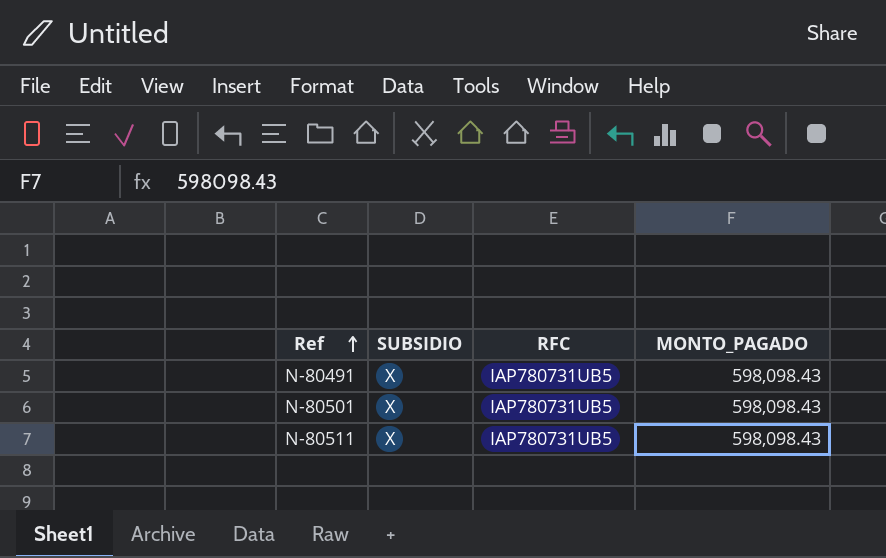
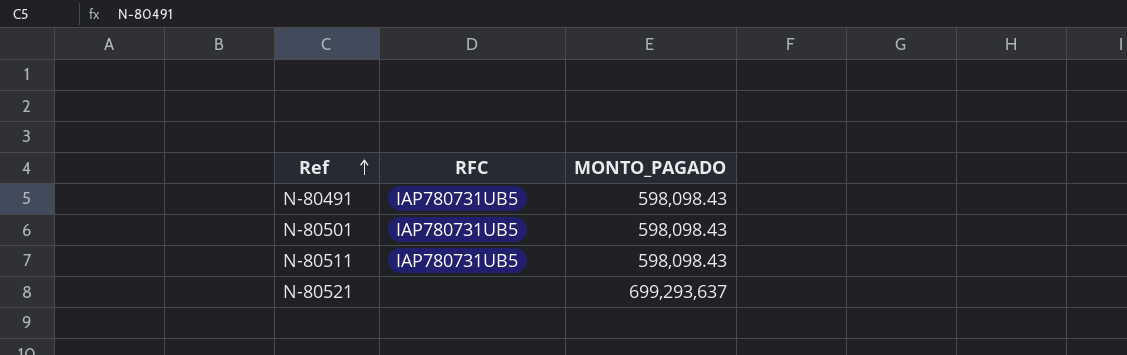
column SUBSIDIO | position: 2 -> none
row N-80521: none -> none | 699,293,637

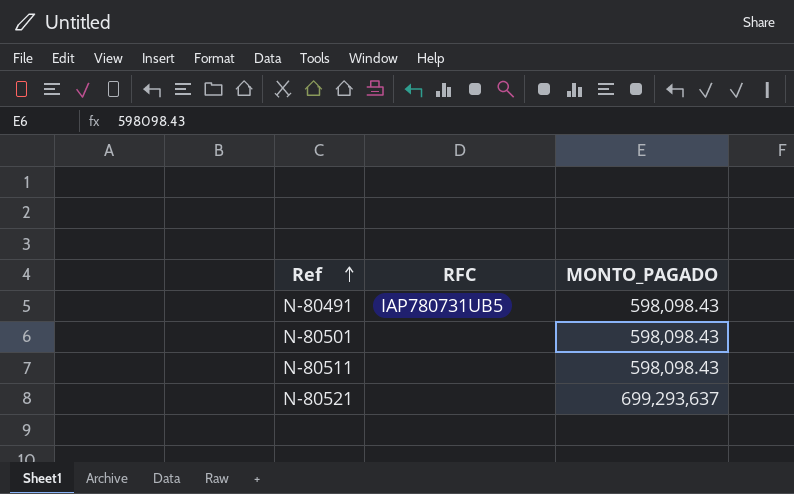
N-80501 | RFC: IAP780731UB5 -> none
N-80511 | RFC: IAP780731UB5 -> none

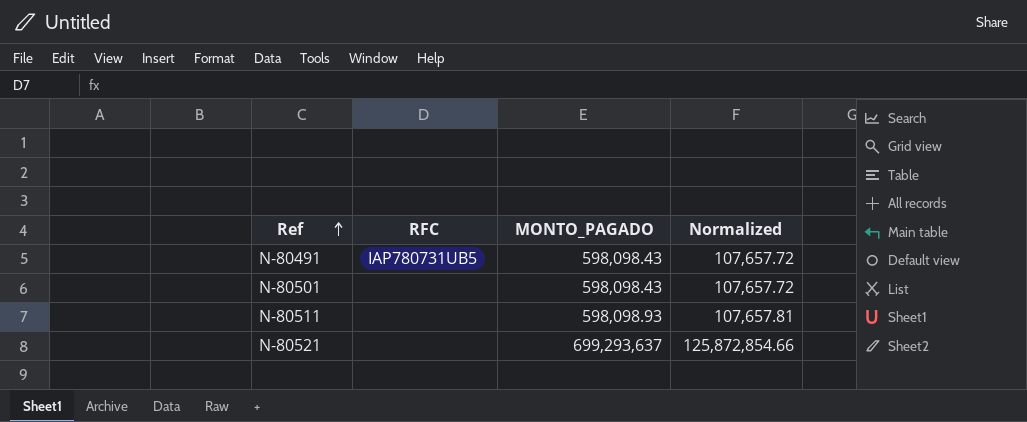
column Normalized | formula: none -> [MONTO_PAGADO] * 0.18
N-80511 | MONTO_PAGADO: 598,098.43 -> 598,098.93

